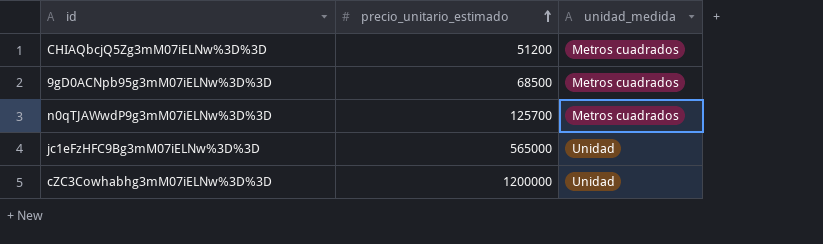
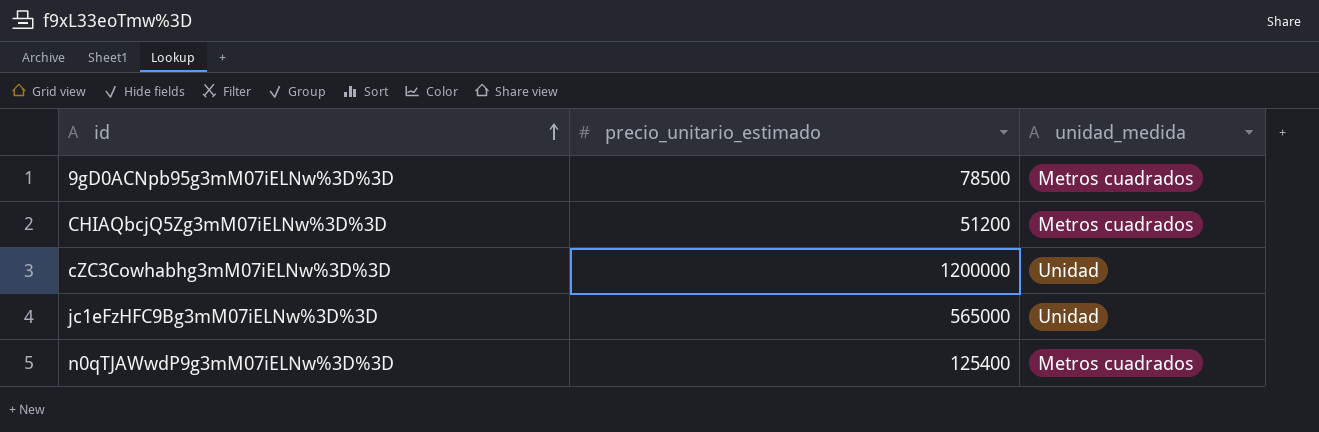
row order: precio_unitario_estimado ascending -> id ascending
9gD0ACNpb95g3mM07iELNw%3D%3D | precio_unitario_estimado: 68500 -> 78500
n0qTJAWwdP9g3mM07iELNw%3D%3D | precio_unitario_estimado: 125700 -> 125400

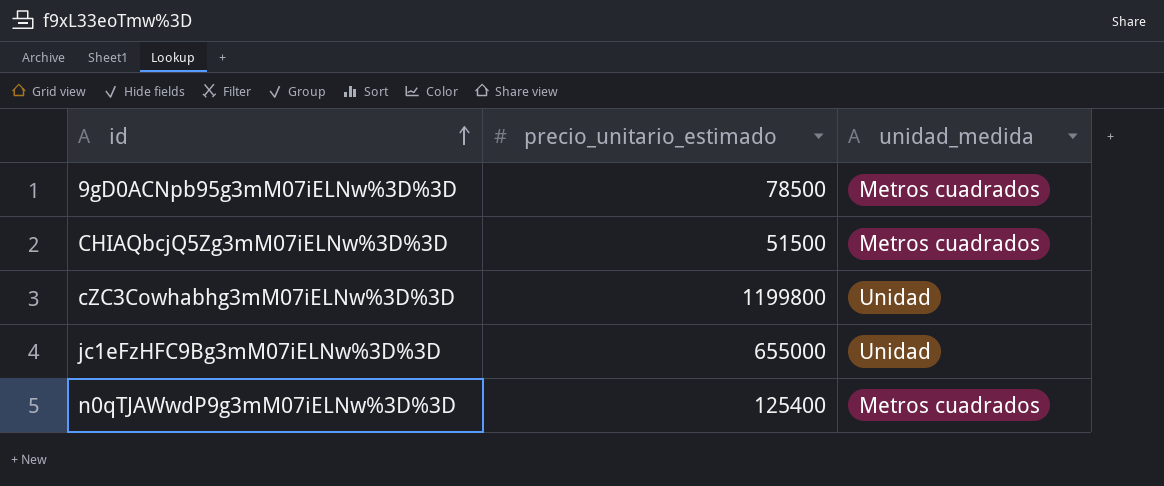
CHIAQbcjQ5Zg3mM07iELNw%3D%3D | precio_unitario_estimado: 51200 -> 51500
cZC3Cowhabhg3mM07iELNw%3D%3D | precio_unitario_estimado: 1200000 -> 1199800
jc1eFzHFC9Bg3mM07iELNw%3D%3D | precio_unitario_estimado: 565000 -> 655000

